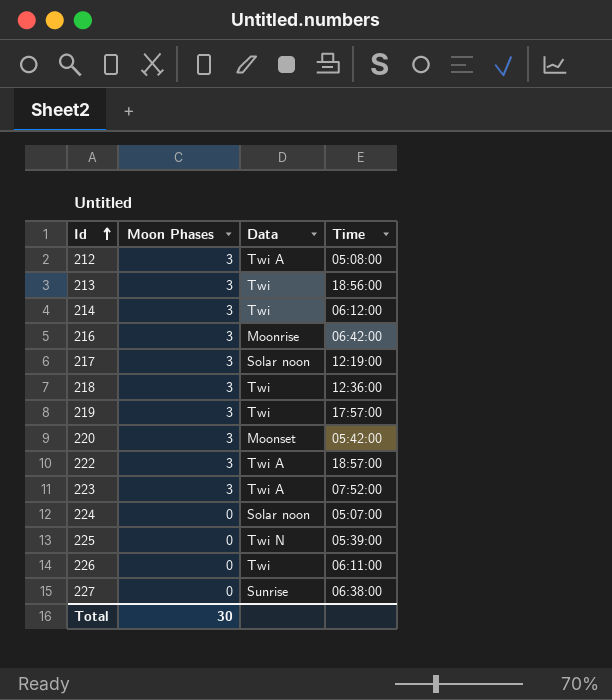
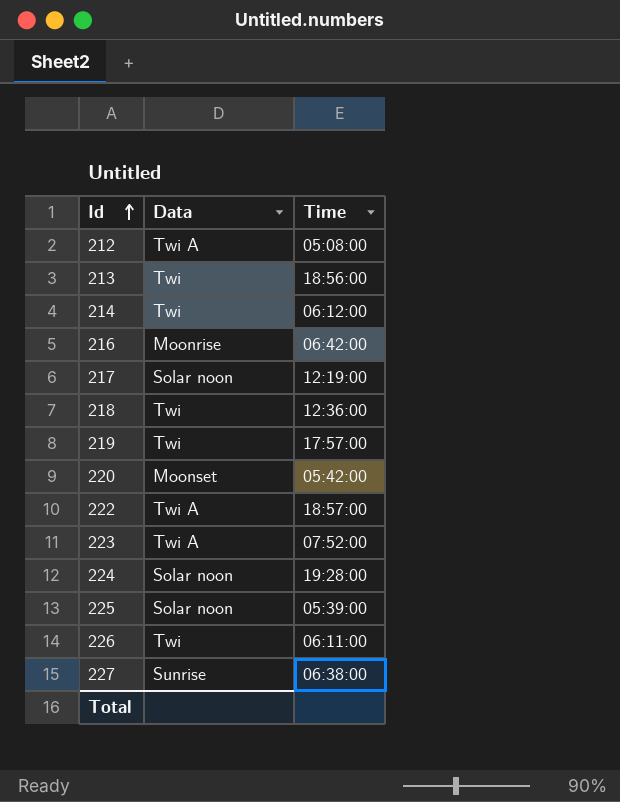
column Moon Phases | position: 2 -> none
224 | Time: 05:07:00 -> 19:28:00
225 | Data: Twi N -> Solar noon

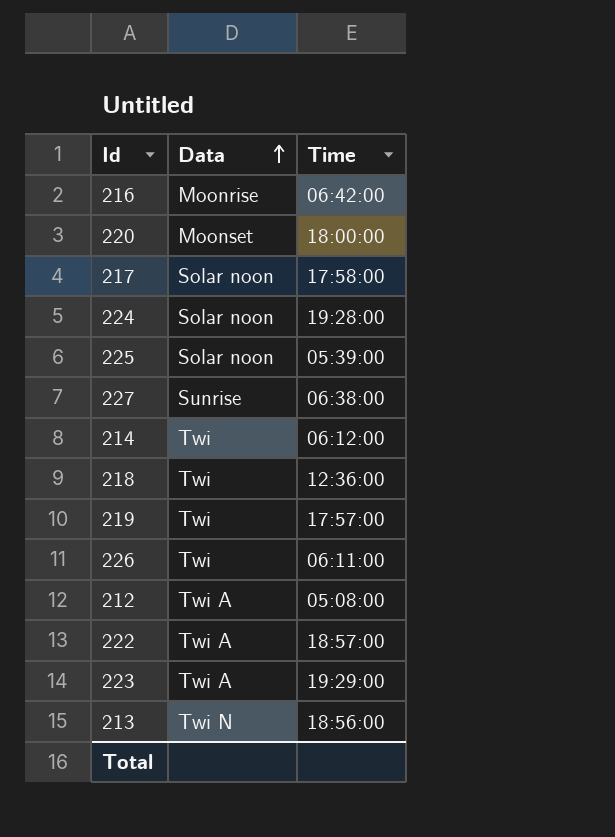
row order: Id ascending -> Data ascending
220 | Time: 05:42:00 -> 18:00:00
217 | Time: 12:19:00 -> 17:58:00
223 | Time: 07:52:00 -> 19:29:00
213 | Data: Twi -> Twi N

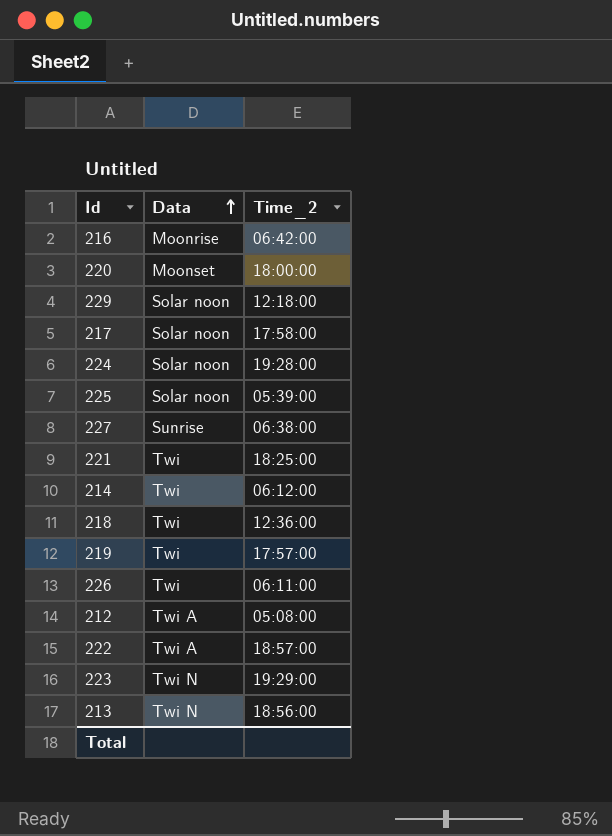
column name: Time -> Time_2
row 229: none -> Solar noon | 12:18:00
row 221: none -> Twi | 18:25:00
223 | Data: Twi A -> Twi N

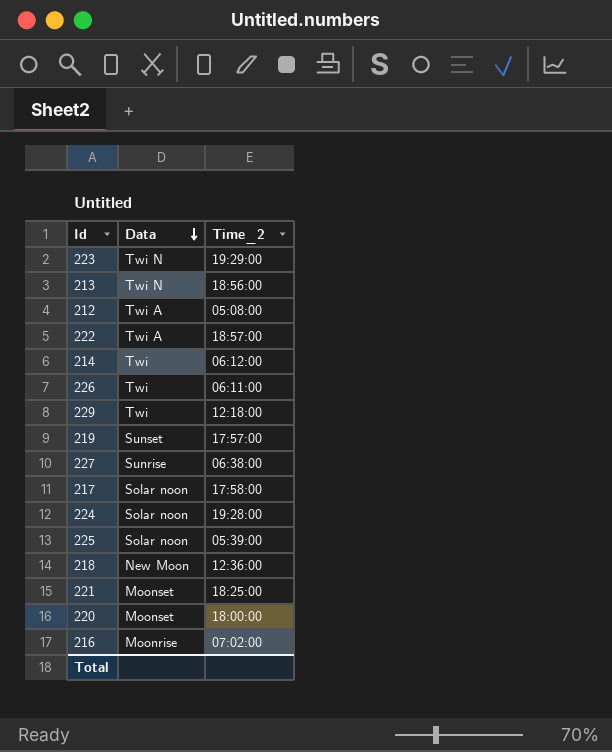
row order: Data ascending -> Data descending
229 | Data: Solar noon -> Twi
219 | Data: Twi -> Sunset
218 | Data: Twi -> New Moon
221 | Data: Twi -> Moonset
216 | Time_2: 06:42:00 -> 07:02:00

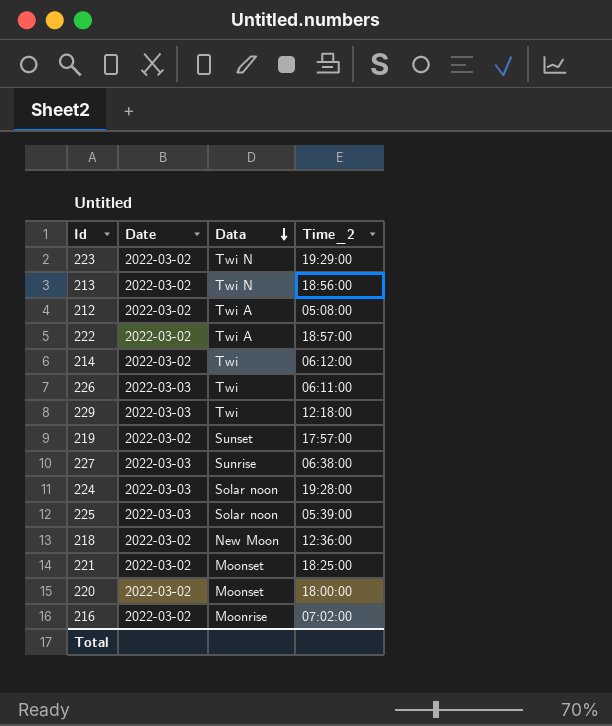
column Date | position: none -> 2
row 217: Solar noon | 17:58:00 -> none

